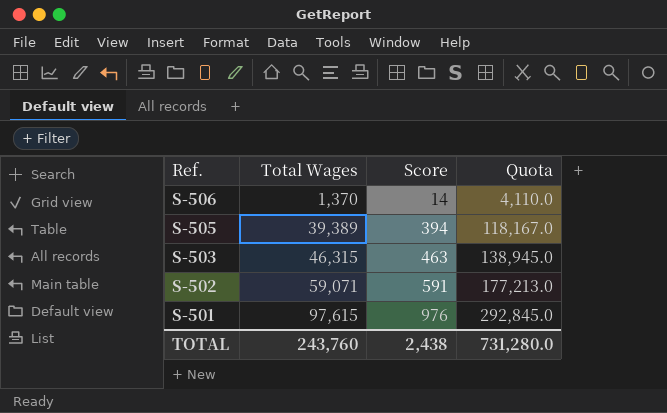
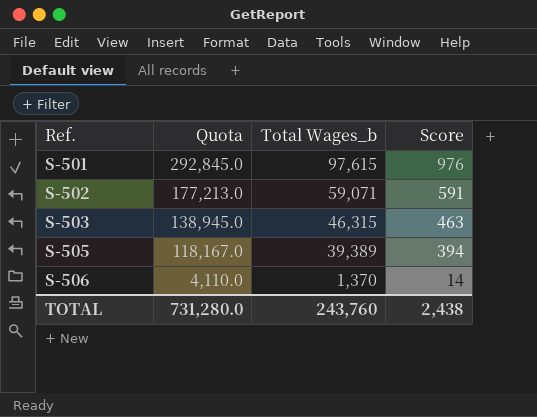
row order: Ref. descending -> Ref. ascending
column Quota | position: 4 -> 2
column name: Total Wages -> Total Wages_b

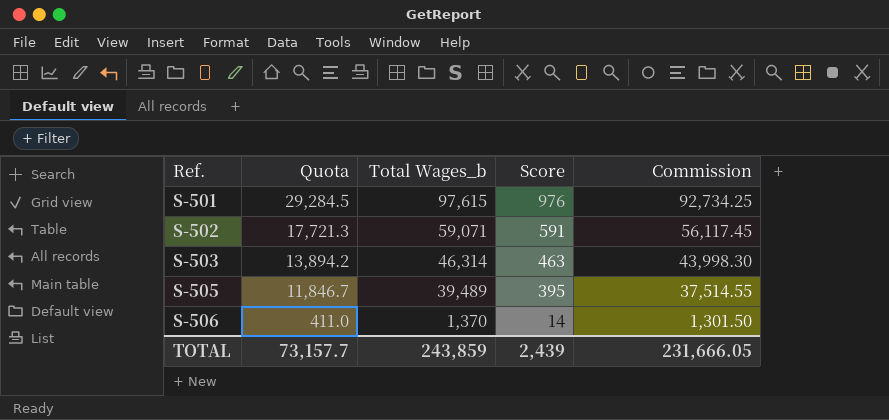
column Quota | formula: [Total Wages_b] * 3 -> [Total Wages_b] * 0.3
column Commission | formula: none -> [Total Wages_b] * 0.95
S-503 | Total Wages_b: 46,315 -> 46,314
S-505 | Total Wages_b: 39,389 -> 39,489
S-505 | Score: 394 -> 395
TOTAL | Quota: 731,280.0 -> 73,157.7
TOTAL | Total Wages_b: 243,760 -> 243,859
TOTAL | Score: 2,438 -> 2,439

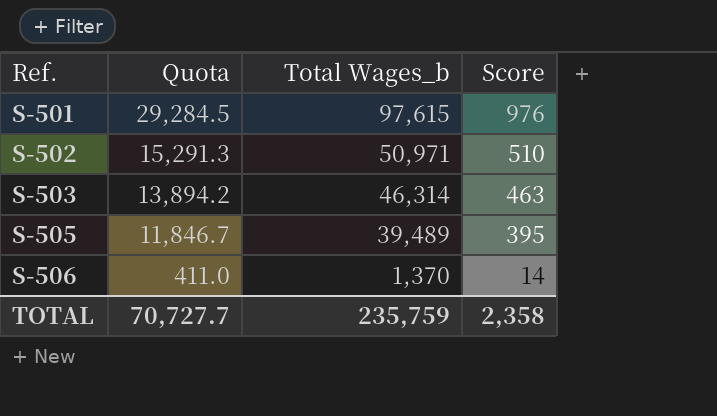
column Commission | formula: [Total Wages_b] * 0.95 -> none
S-502 | Quota: 17,721.3 -> 15,291.3
S-502 | Total Wages_b: 59,071 -> 50,971
S-502 | Score: 591 -> 510
TOTAL | Quota: 73,157.7 -> 70,727.7
TOTAL | Total Wages_b: 243,859 -> 235,759
TOTAL | Score: 2,439 -> 2,358

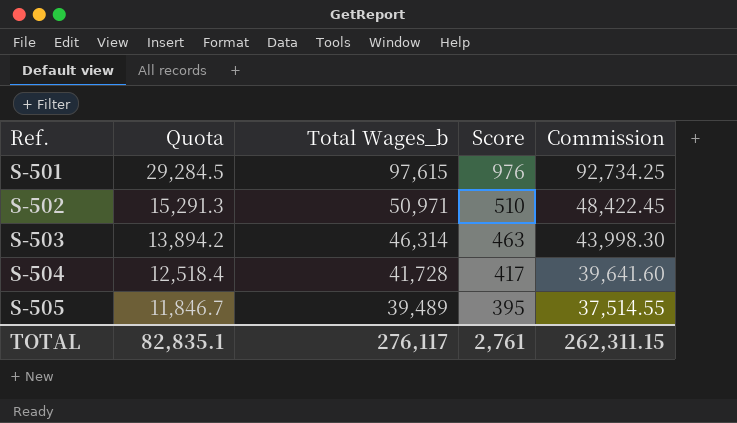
column Commission | formula: none -> [Total Wages_b] * 0.95
row S-506: 411.0 | 1,370 | 14 -> none
row S-504: none -> 12,518.4 | 41,728 | 417 | 39,641.60
TOTAL | Quota: 70,727.7 -> 82,835.1
TOTAL | Total Wages_b: 235,759 -> 276,117
TOTAL | Score: 2,358 -> 2,761

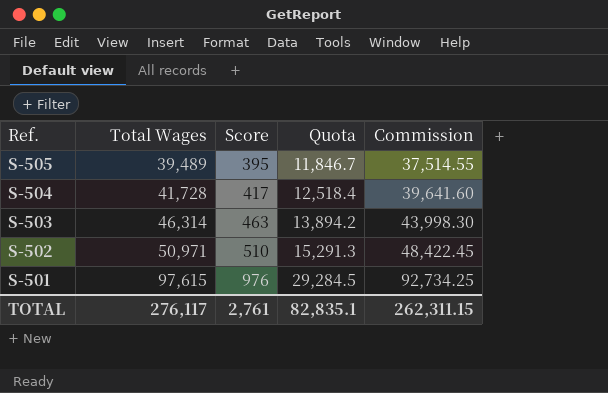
row order: Ref. ascending -> Ref. descending
column name: Total Wages_b -> Total Wages
column Quota | position: 2 -> 4

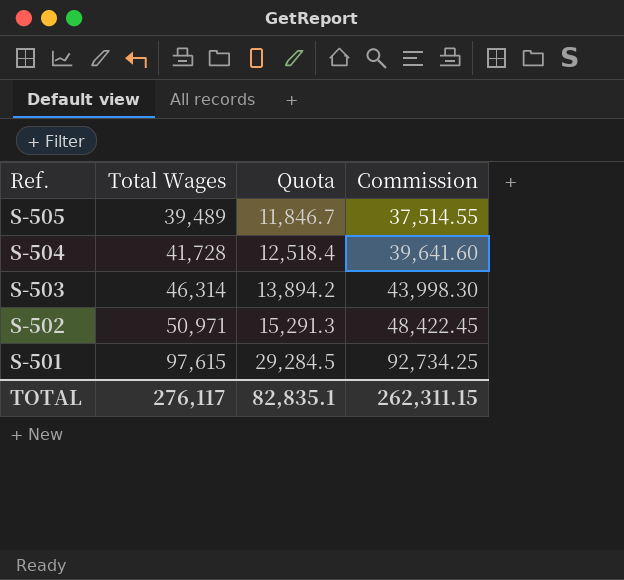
column Score | formula: [Total Wages] * 0.01 -> none

